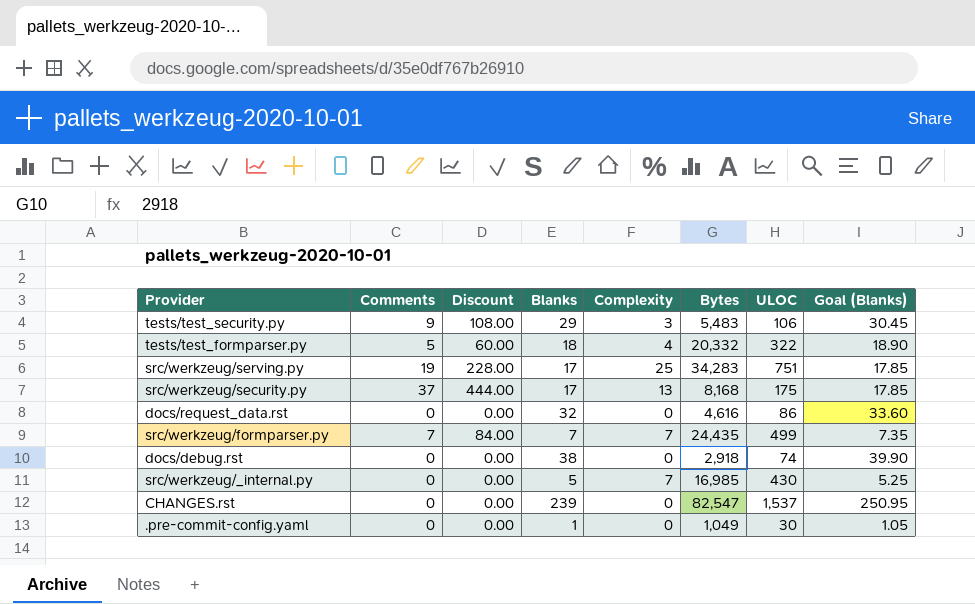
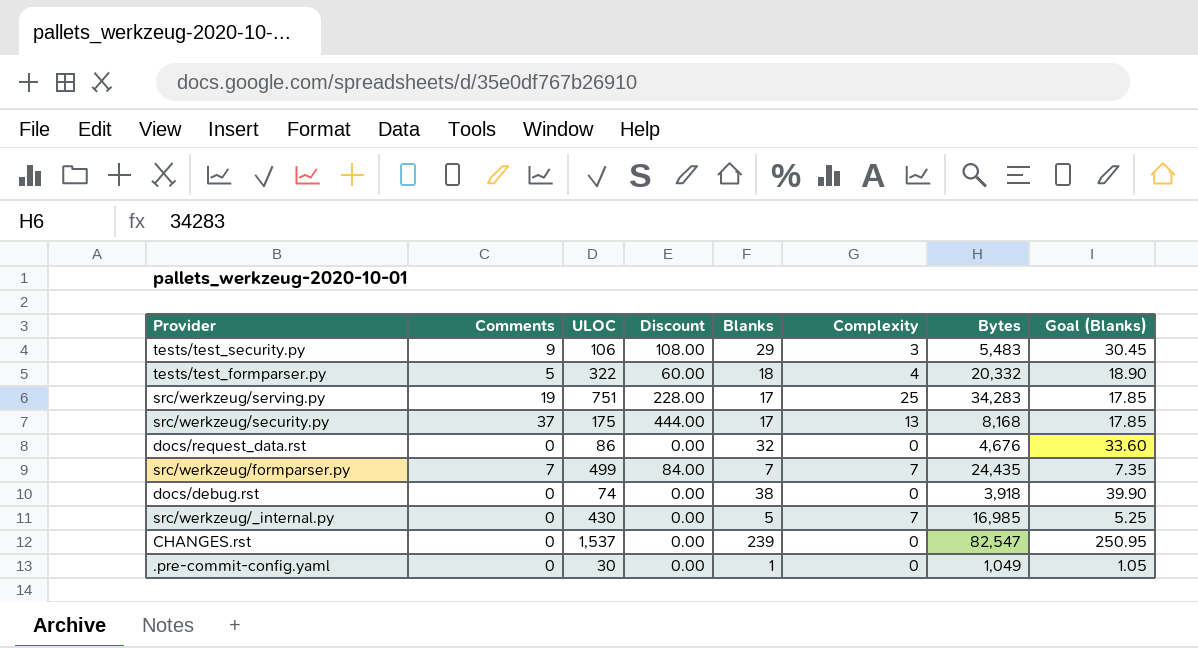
column ULOC | position: 7 -> 3
docs/request_data.rst | Bytes: 4,616 -> 4,676
docs/debug.rst | Bytes: 2,918 -> 3,918

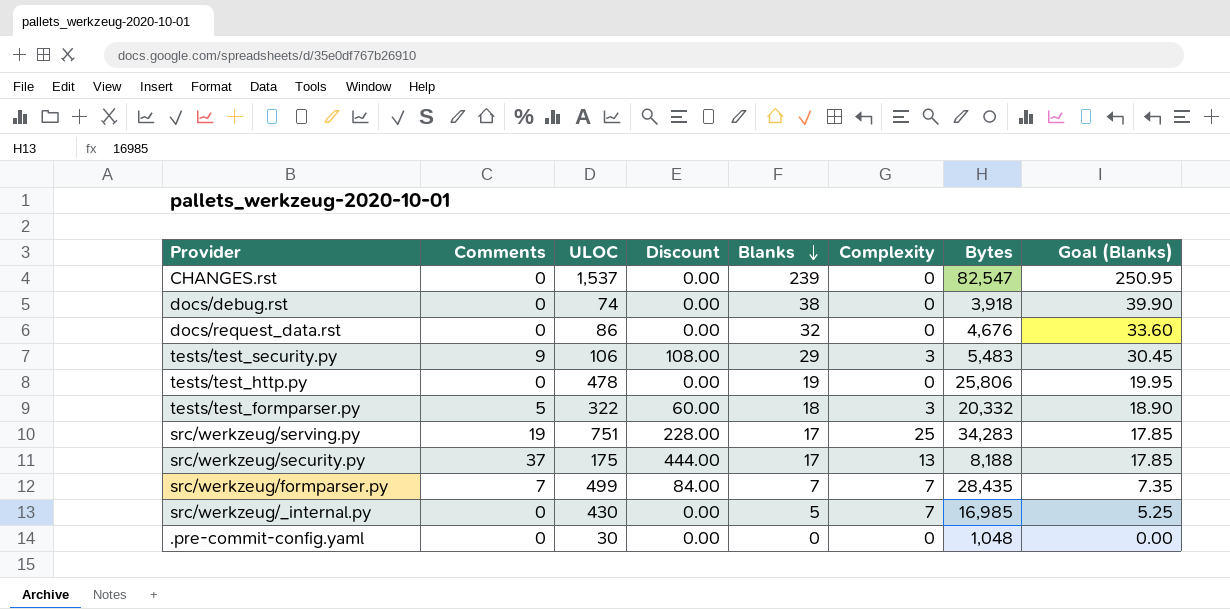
row order: none -> Blanks descending
row tests/test_http.py: none -> 0 | 478 | 0.00 | 19 | 0 | 25,806 | 19.95
tests/test_formparser.py | Complexity: 4 -> 3
src/werkzeug/security.py | Bytes: 8,168 -> 8,188
src/werkzeug/formparser.py | Bytes: 24,435 -> 28,435
.pre-commit-config.yaml | Blanks: 1 -> 0
.pre-commit-config.yaml | Bytes: 1,049 -> 1,048
.pre-commit-config.yaml | Goal (Blanks): 1.05 -> 0.00

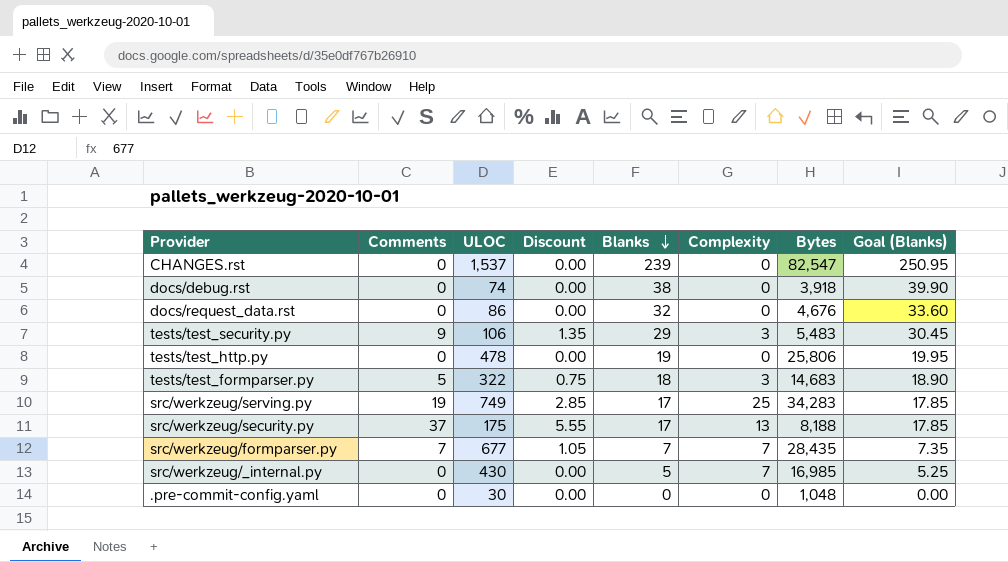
column Discount | formula: [Comments] * 12 -> [Comments] * 0.15
tests/test_formparser.py | Bytes: 20,332 -> 14,683
src/werkzeug/serving.py | ULOC: 751 -> 749
src/werkzeug/formparser.py | ULOC: 499 -> 677

